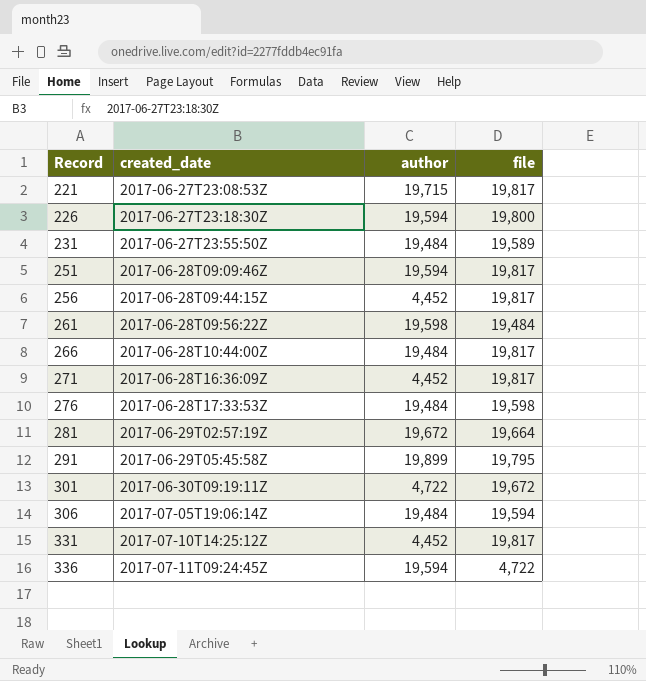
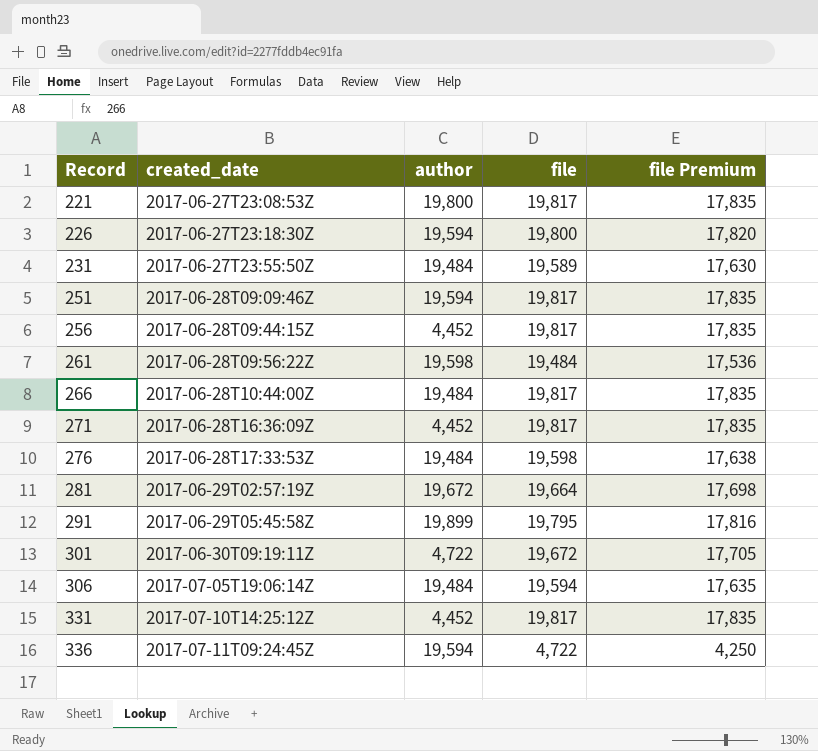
column file Premium | formula: none -> [file] * 0.9
221 | author: 19,715 -> 19,800

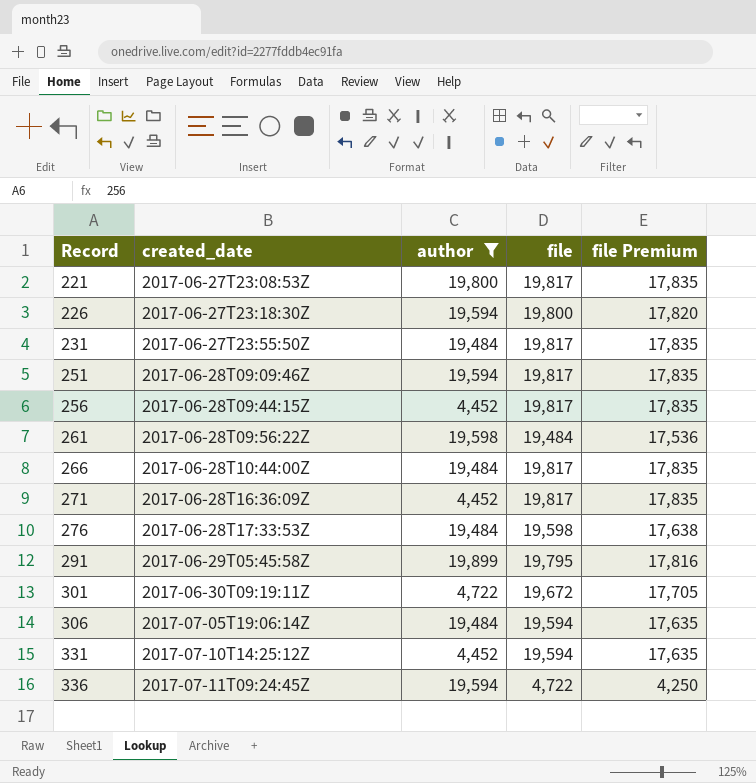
filter: none -> author != 19,672
231 | file: 19,589 -> 19,817
231 | file Premium: 17,630 -> 17,835
331 | file: 19,817 -> 19,594
331 | file Premium: 17,835 -> 17,635

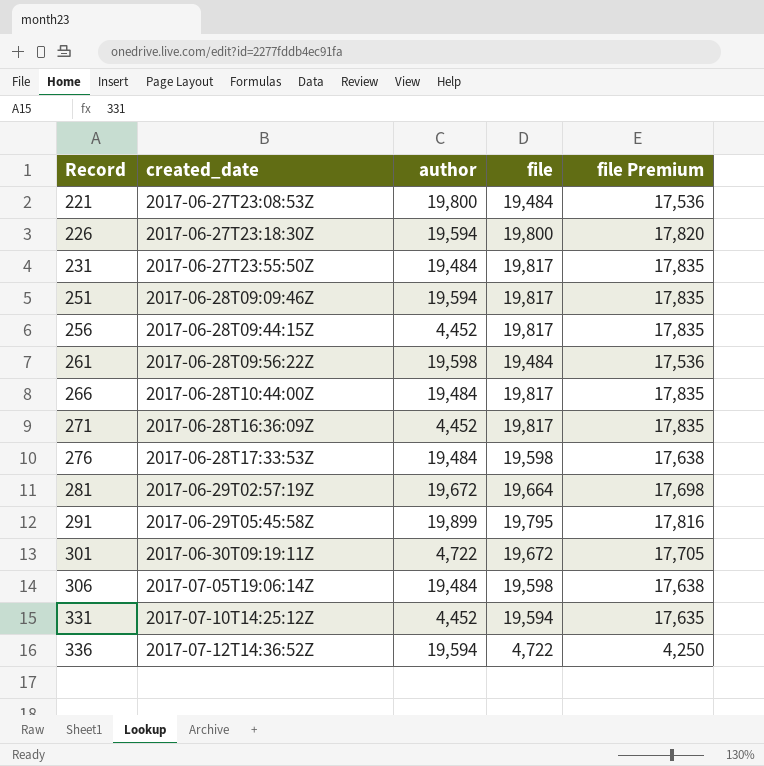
filter: author != 19,672 -> none
221 | file: 19,817 -> 19,484
221 | file Premium: 17,835 -> 17,536
306 | file: 19,594 -> 19,598
306 | file Premium: 17,635 -> 17,638
336 | created_date: 2017-07-11T09:24:45Z -> 2017-07-12T14:36:52Z

